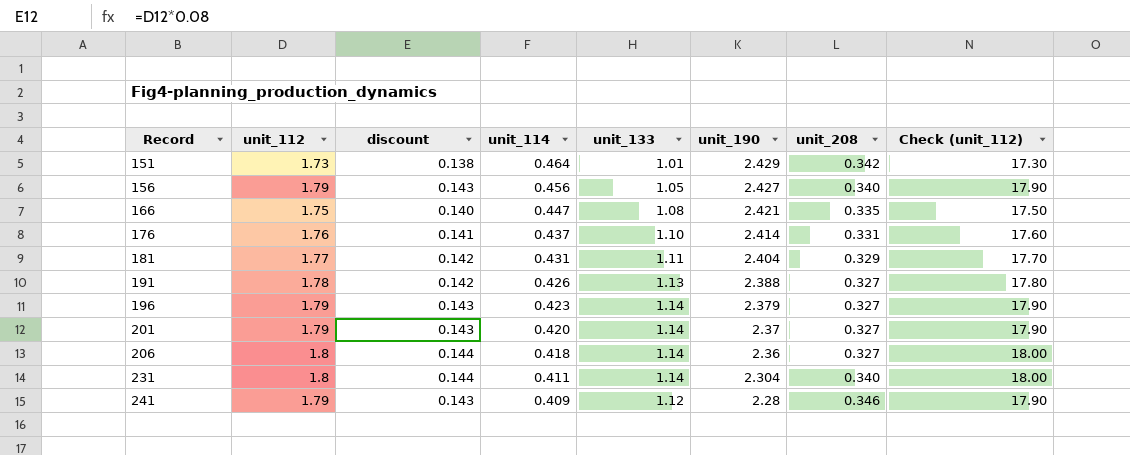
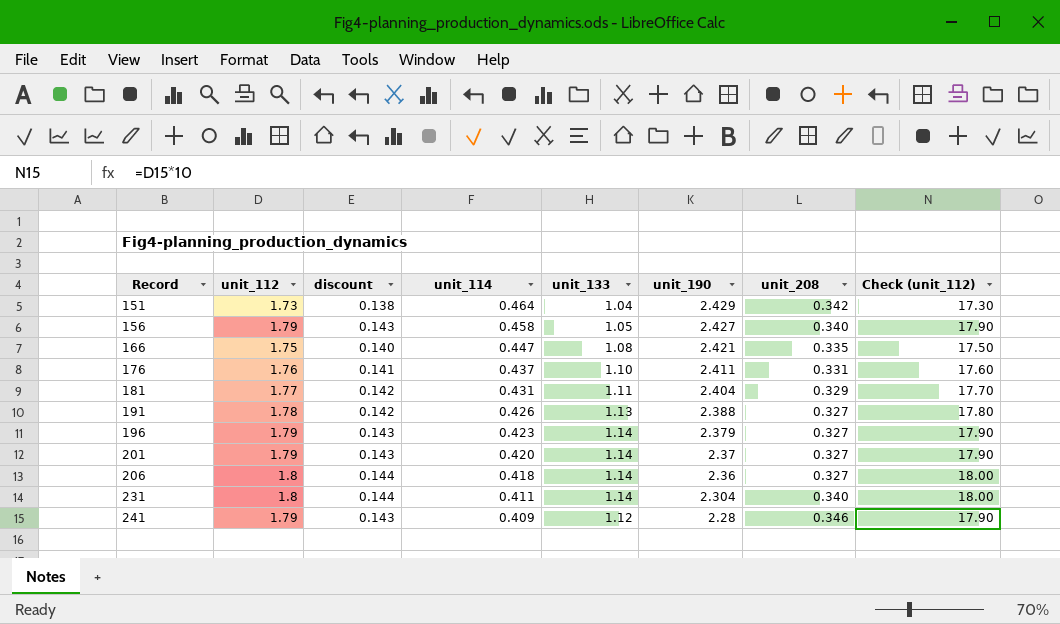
151 | unit_133: 1.01 -> 1.04
156 | unit_114: 0.456 -> 0.458
176 | unit_190: 2.414 -> 2.411

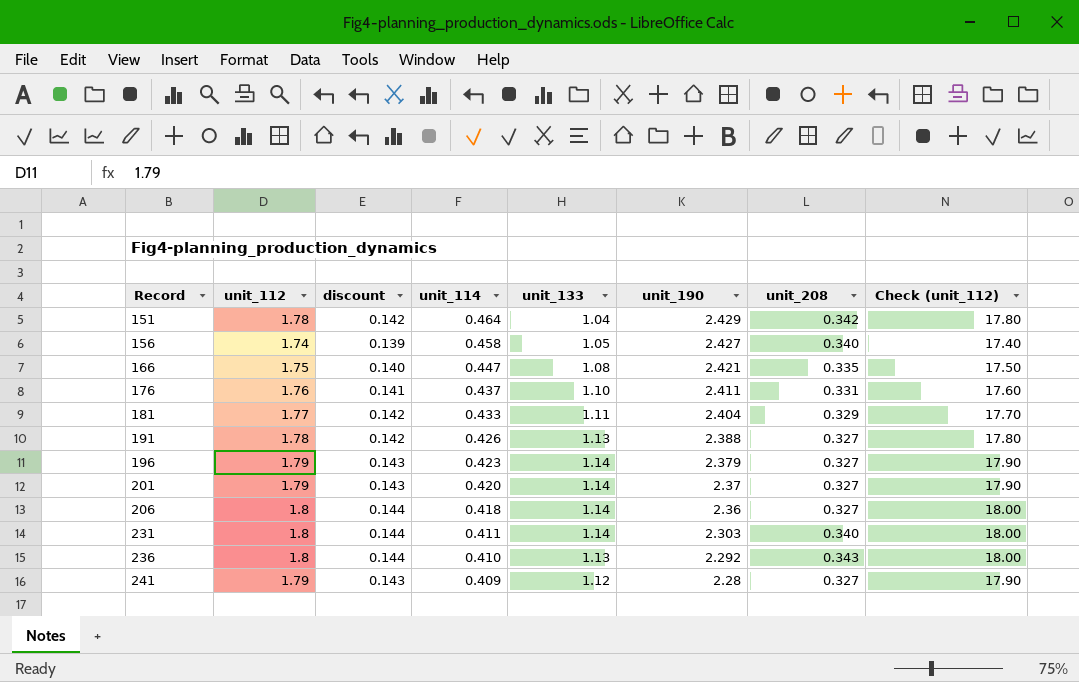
151 | unit_112: 1.73 -> 1.78
151 | discount: 0.138 -> 0.142
151 | Check (unit_112): 17.30 -> 17.80
156 | unit_112: 1.79 -> 1.74
156 | discount: 0.143 -> 0.139
156 | Check (unit_112): 17.90 -> 17.40
181 | unit_114: 0.431 -> 0.433
231 | unit_190: 2.304 -> 2.303
row 236: none -> 1.8 | 0.144 | 0.410 | 1.13 | 2.292 | 0.343 | 18.00
241 | unit_208: 0.346 -> 0.327

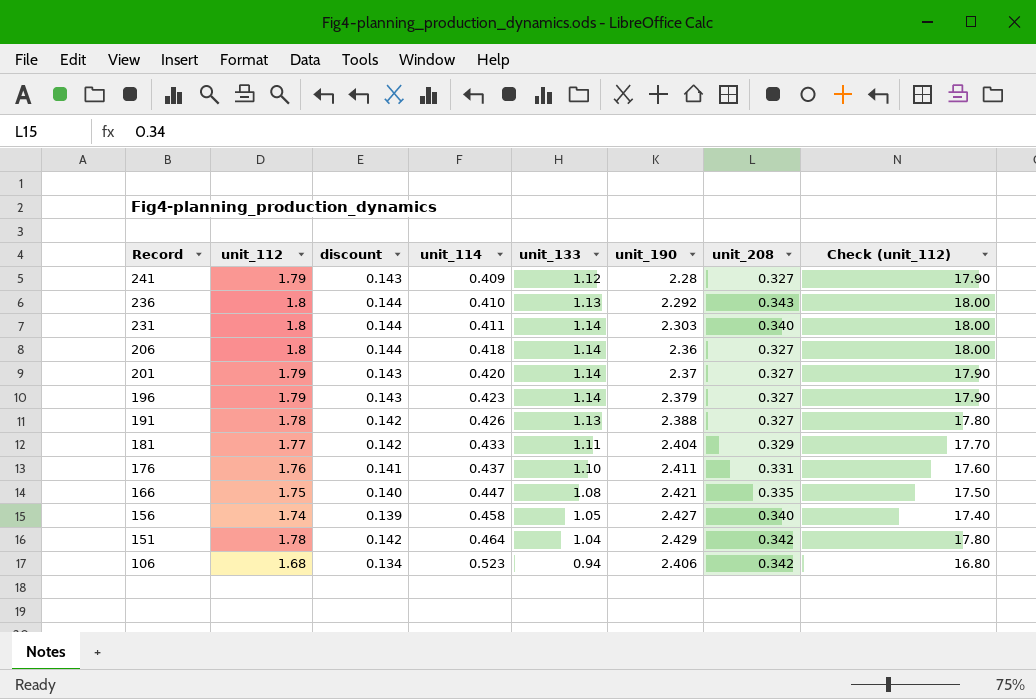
row order: Record ascending -> Record descending
row 106: none -> 1.68 | 0.134 | 0.523 | 0.94 | 2.406 | 0.342 | 16.80

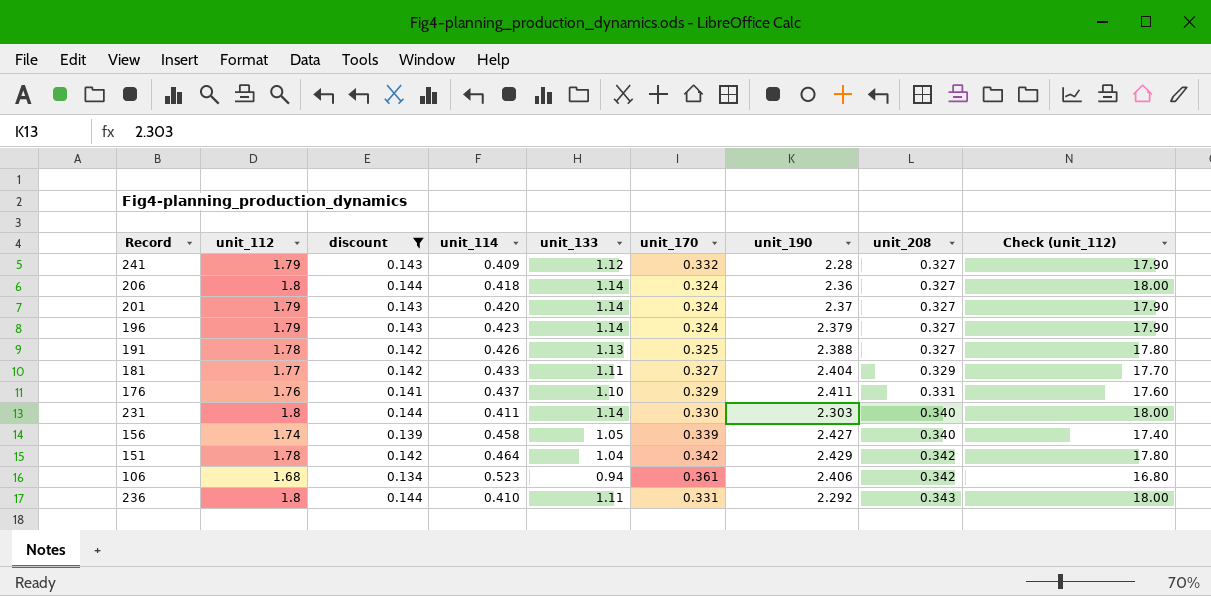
filter: none -> discount != 0.140
row order: Record descending -> unit_208 ascending
column unit_170 | position: none -> 6
236 | unit_133: 1.13 -> 1.11

